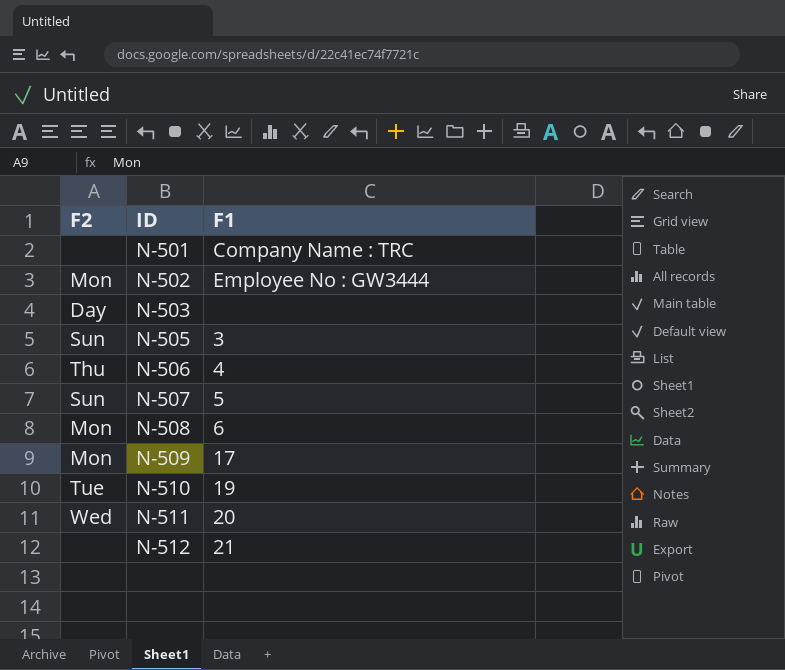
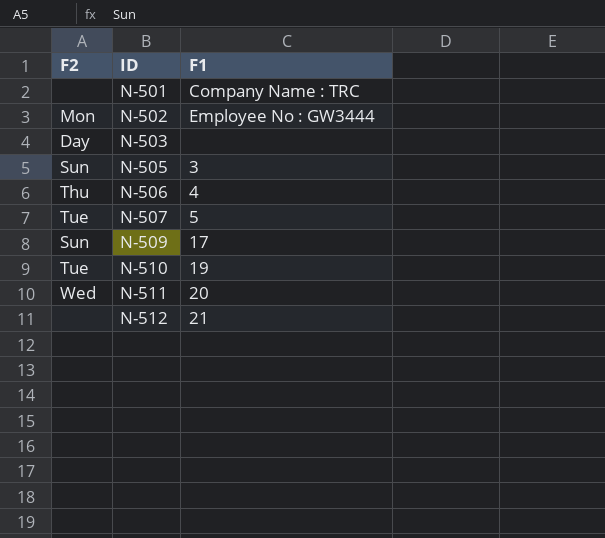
row N-508: Mon | 6 -> none
N-507 | F2: Sun -> Tue
N-509 | F2: Mon -> Sun

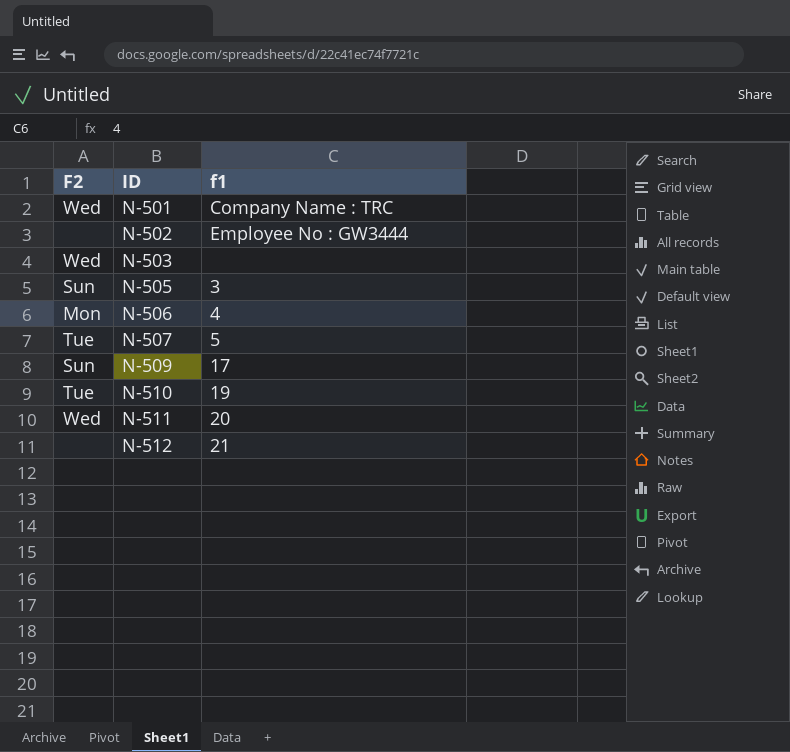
column name: F1 -> f1
N-501 | F2: none -> Wed
N-502 | F2: Mon -> none
N-503 | F2: Day -> Wed
N-506 | F2: Thu -> Mon

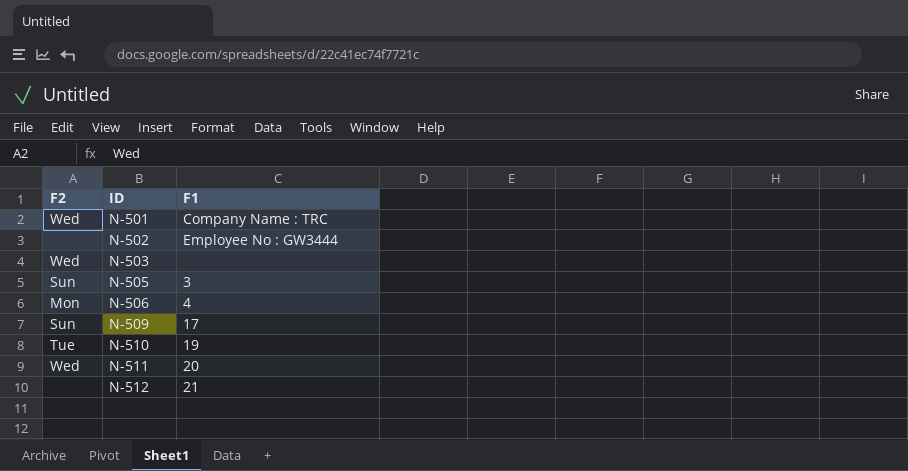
column name: f1 -> F1
row N-507: Tue | 5 -> none

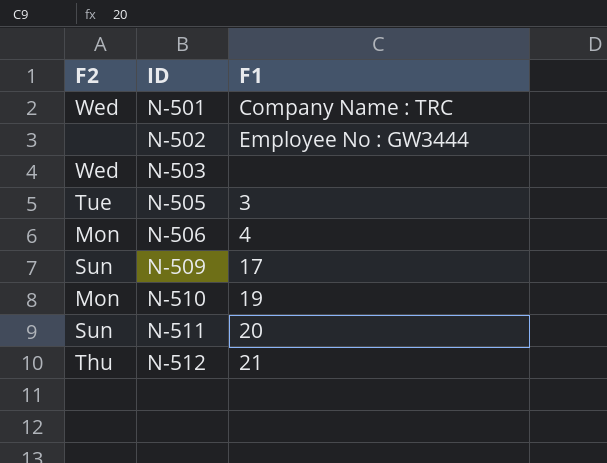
N-505 | F2: Sun -> Tue
N-510 | F2: Tue -> Mon
N-511 | F2: Wed -> Sun
N-512 | F2: none -> Thu

